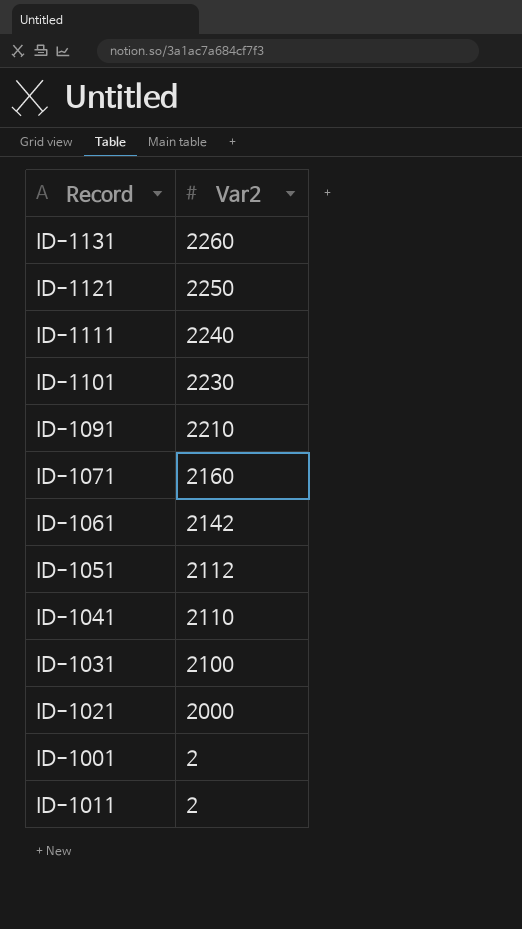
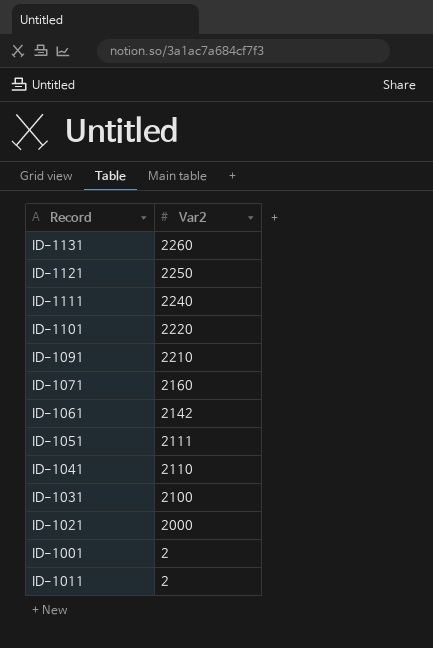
ID-1101 | Var2: 2230 -> 2220
ID-1051 | Var2: 2112 -> 2111

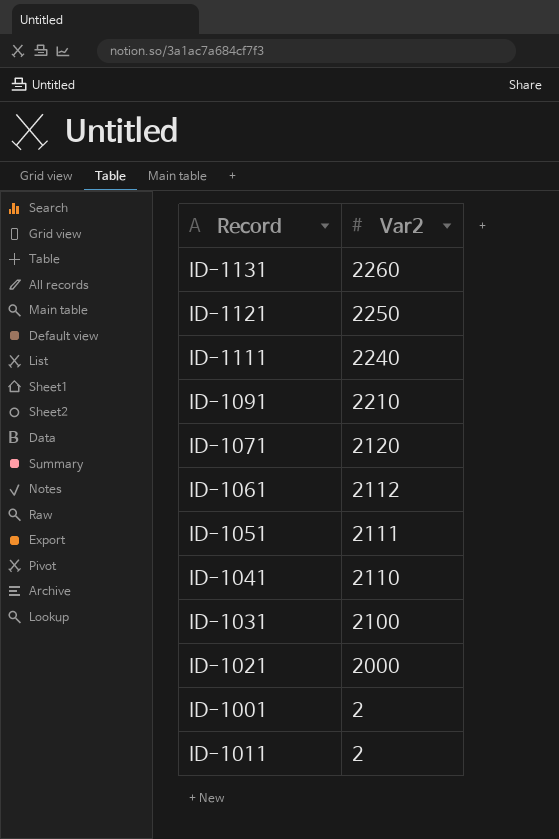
row ID-1101: 2220 -> none
ID-1071 | Var2: 2160 -> 2120
ID-1061 | Var2: 2142 -> 2112

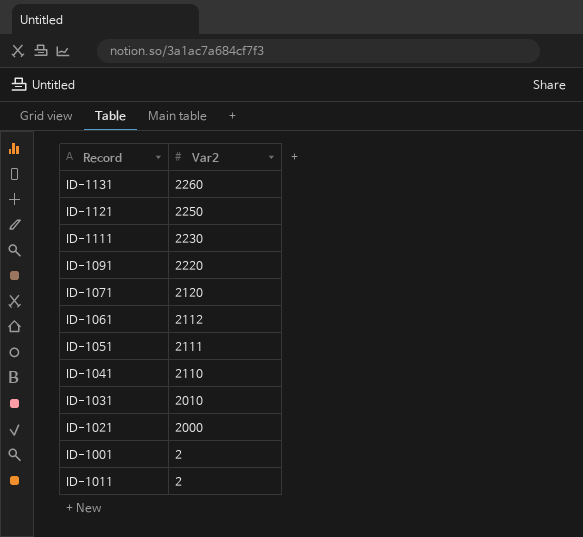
ID-1111 | Var2: 2240 -> 2230
ID-1091 | Var2: 2210 -> 2220
ID-1031 | Var2: 2100 -> 2010

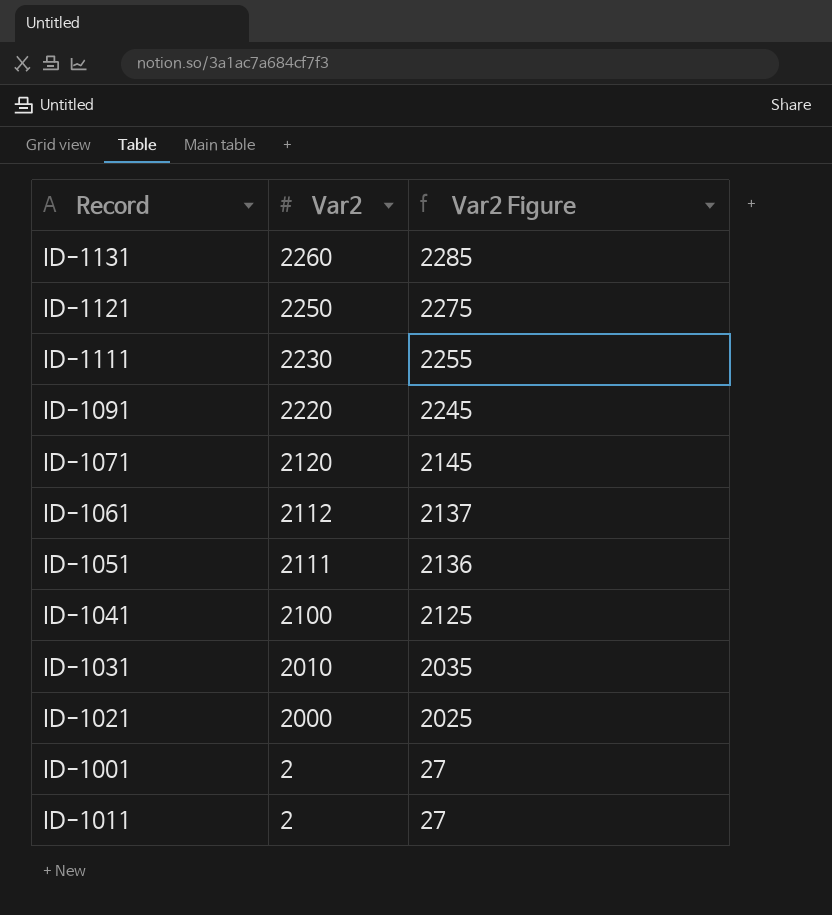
column Var2 Figure | formula: none -> [Var2] + 25
ID-1041 | Var2: 2110 -> 2100

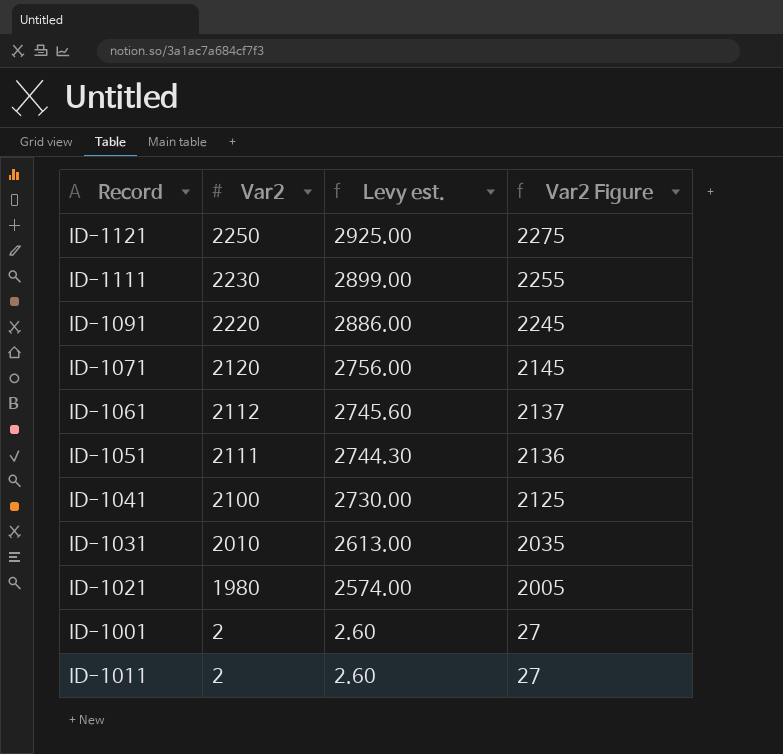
column Levy est. | formula: none -> [Var2] * 1.3
row ID-1131: 2260 | 2285 -> none
ID-1021 | Var2: 2000 -> 1980
ID-1021 | Var2 Figure: 2025 -> 2005

